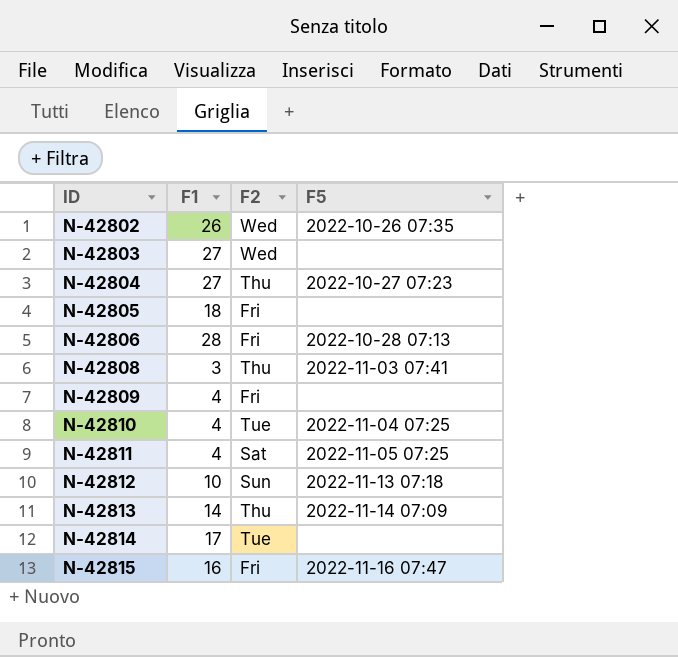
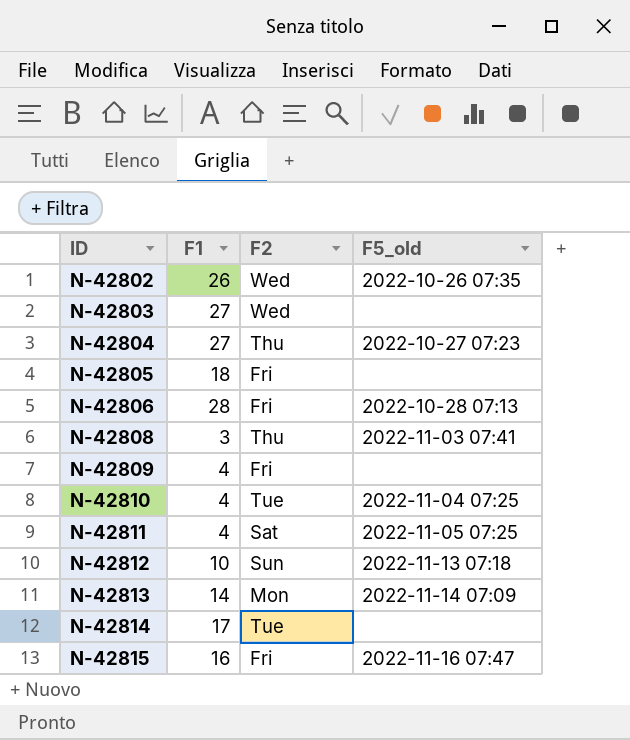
column name: F5 -> F5_old
N-42813 | F2: Thu -> Mon

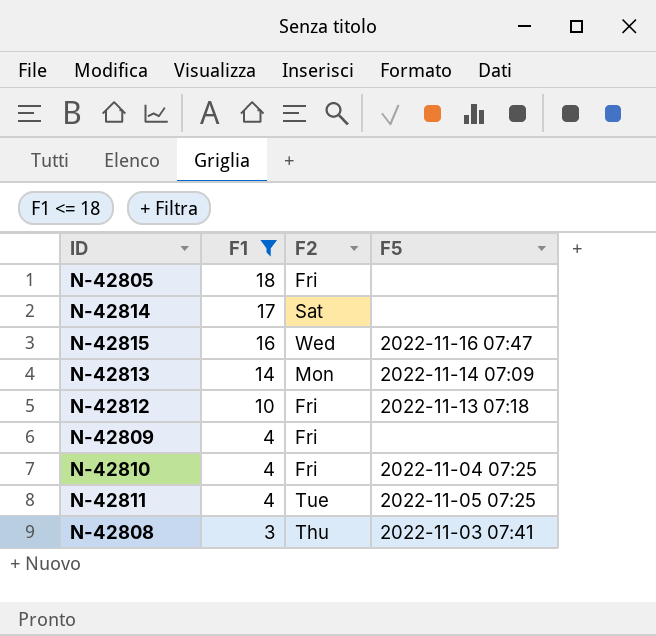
filter: none -> F1 <= 18
row order: ID ascending -> F1 descending
column name: F5_old -> F5
N-42814 | F2: Tue -> Sat
N-42815 | F2: Fri -> Wed
N-42812 | F2: Sun -> Fri
N-42810 | F2: Tue -> Fri
N-42811 | F2: Sat -> Tue

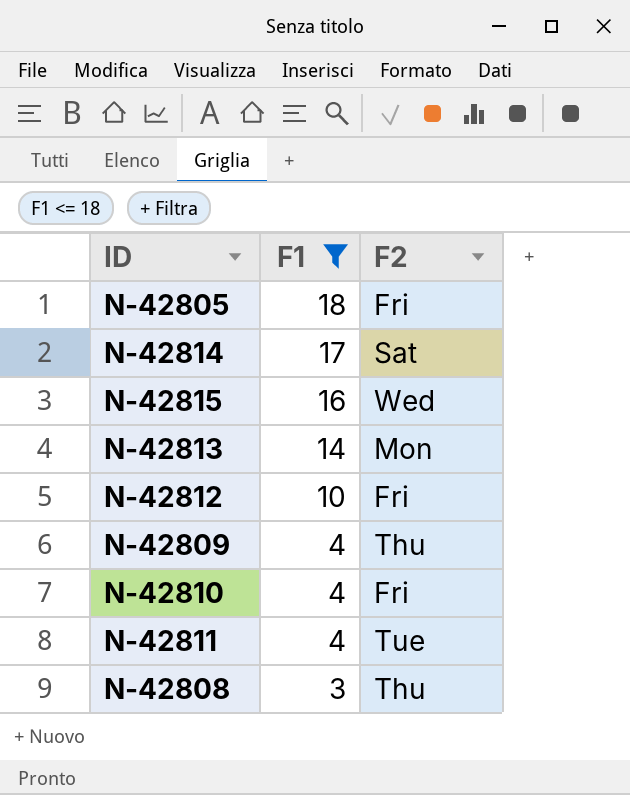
column F5 | position: 4 -> none
N-42809 | F2: Fri -> Thu

